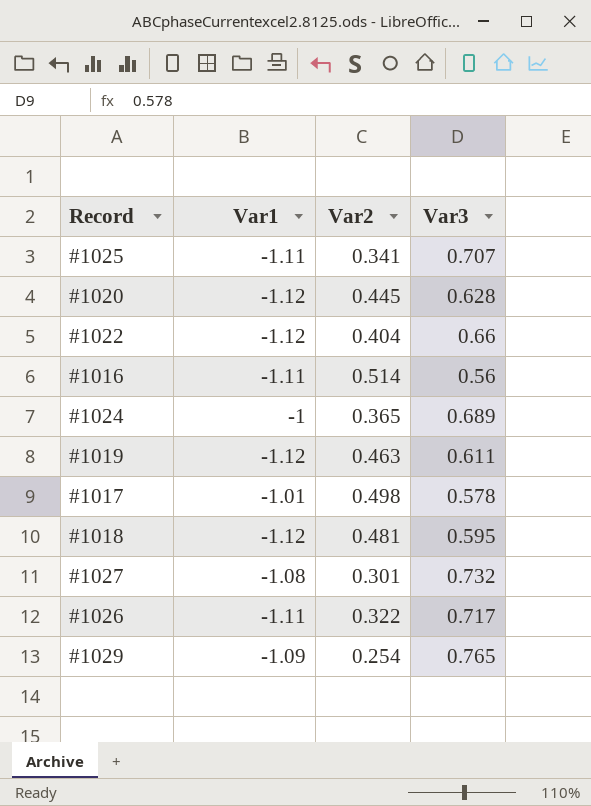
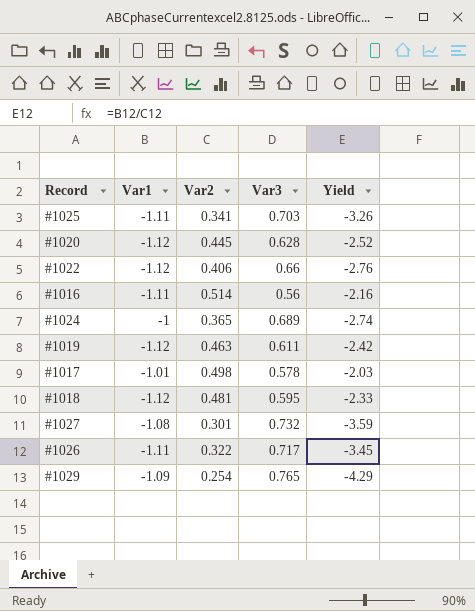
column Yield | formula: none -> [Var1] / [Var2]
#1025 | Var3: 0.707 -> 0.703
#1022 | Var2: 0.404 -> 0.406

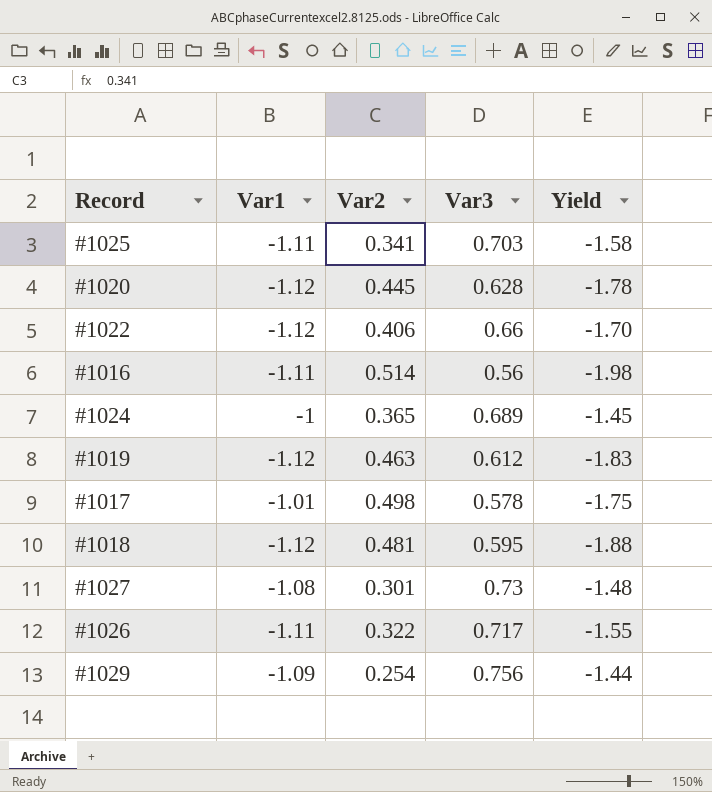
column Yield | formula: [Var1] / [Var2] -> [Var1] / [Var3]
#1019 | Var3: 0.611 -> 0.612
#1027 | Var3: 0.732 -> 0.73
#1029 | Var3: 0.765 -> 0.756

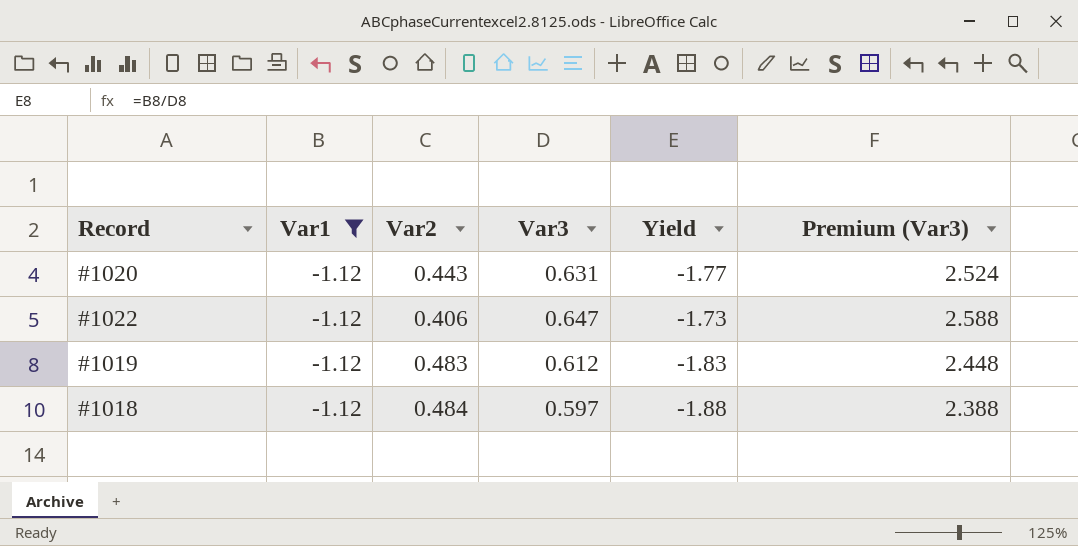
filter: none -> Var1 = -1.12
column Premium (Var3) | formula: none -> [Var3] * 4
#1020 | Var2: 0.445 -> 0.443
#1020 | Var3: 0.628 -> 0.631
#1020 | Yield: -1.78 -> -1.77
#1022 | Var3: 0.66 -> 0.647
#1022 | Yield: -1.70 -> -1.73
#1019 | Var2: 0.463 -> 0.483
#1018 | Var2: 0.481 -> 0.484
#1018 | Var3: 0.595 -> 0.597

